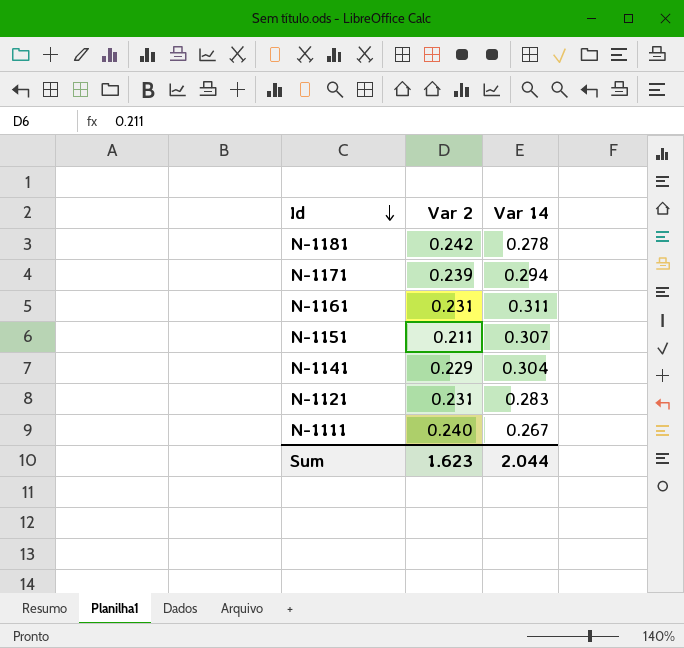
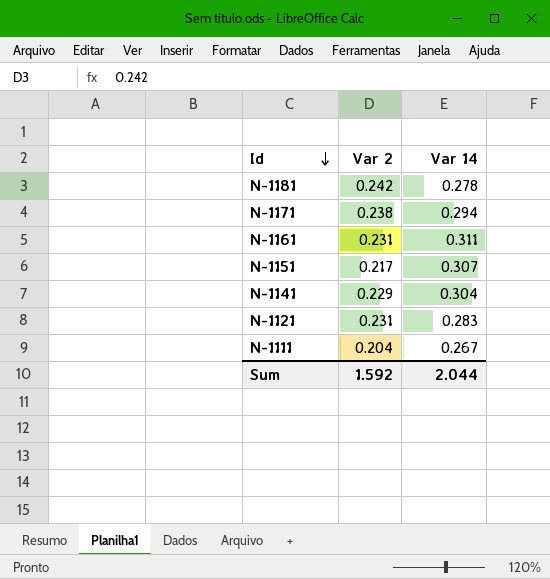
N-1171 | Var 2: 0.239 -> 0.238
N-1151 | Var 2: 0.211 -> 0.217
N-1111 | Var 2: 0.240 -> 0.204
Sum | Var 2: 1.623 -> 1.592

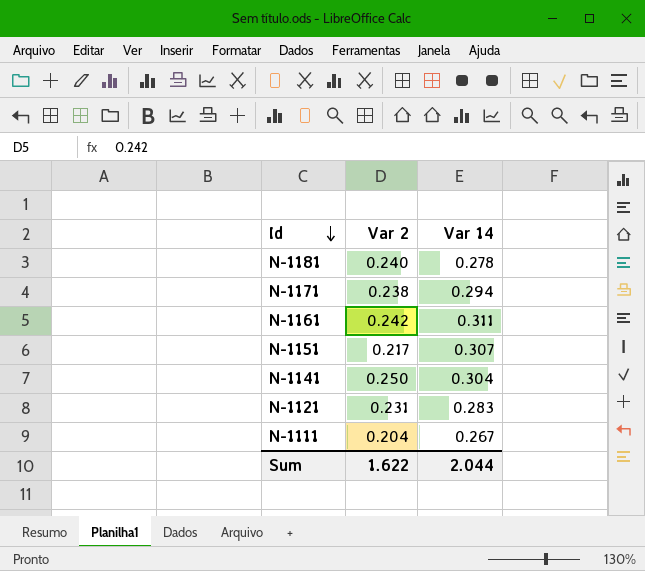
N-1181 | Var 2: 0.242 -> 0.240
N-1161 | Var 2: 0.231 -> 0.242
N-1141 | Var 2: 0.229 -> 0.250
Sum | Var 2: 1.592 -> 1.622

